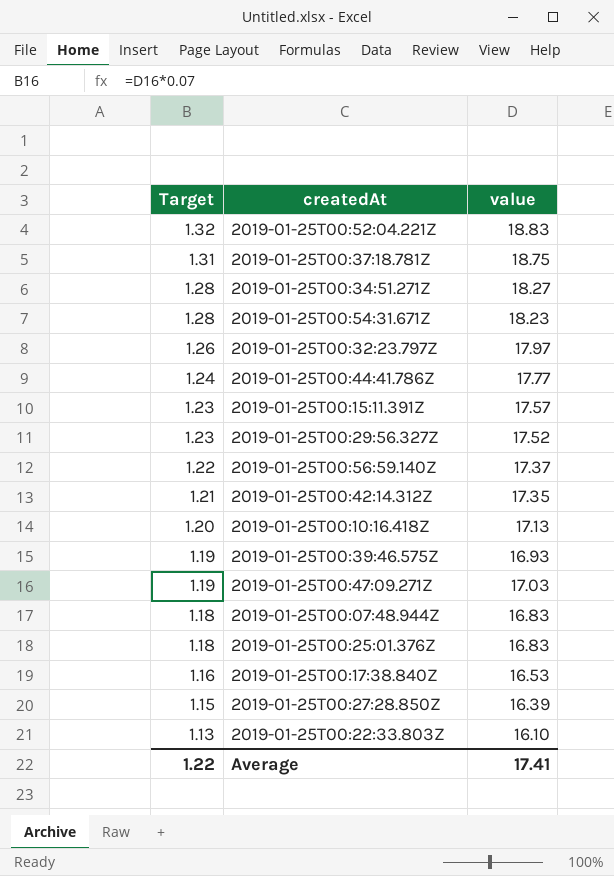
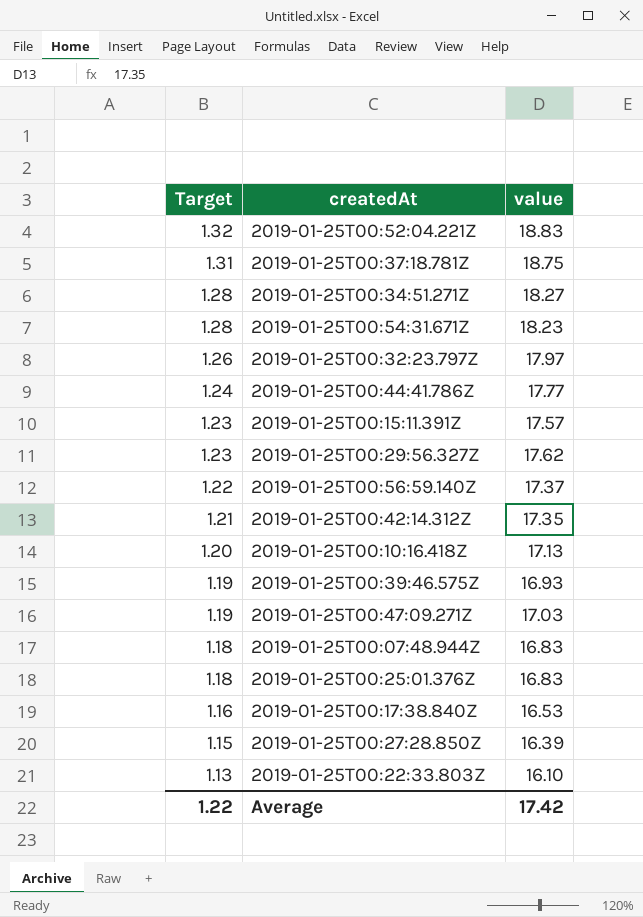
2019-01-25T00:29:56.327Z | value: 17.52 -> 17.62
Average | value: 17.41 -> 17.42

